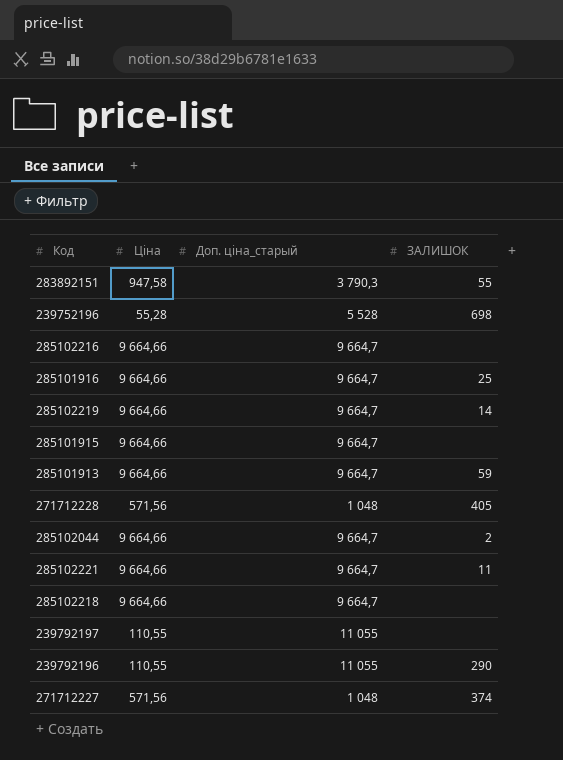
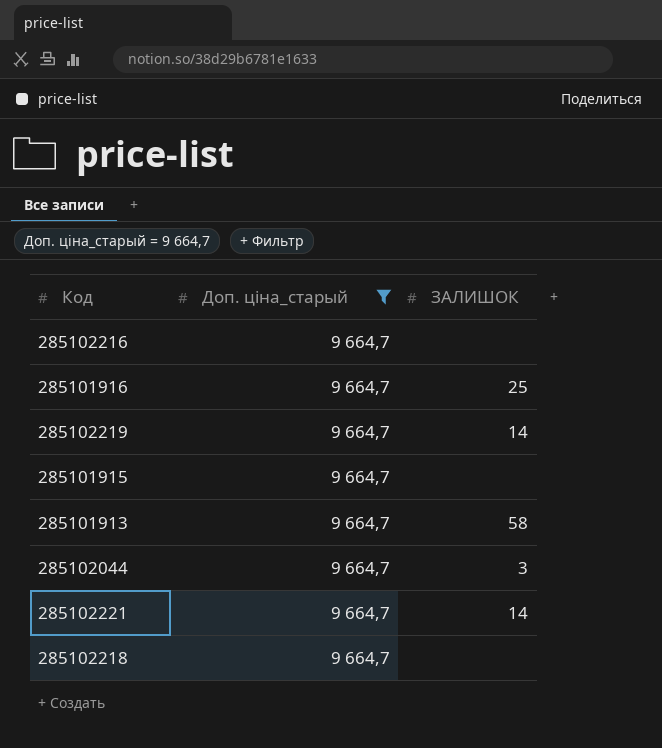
filter: none -> Доп. ціна_старый = 9 664,7
column Ціна | position: 2 -> none
285101913 | ЗАЛИШОК: 59 -> 58
285102044 | ЗАЛИШОК: 2 -> 3
285102221 | ЗАЛИШОК: 11 -> 14

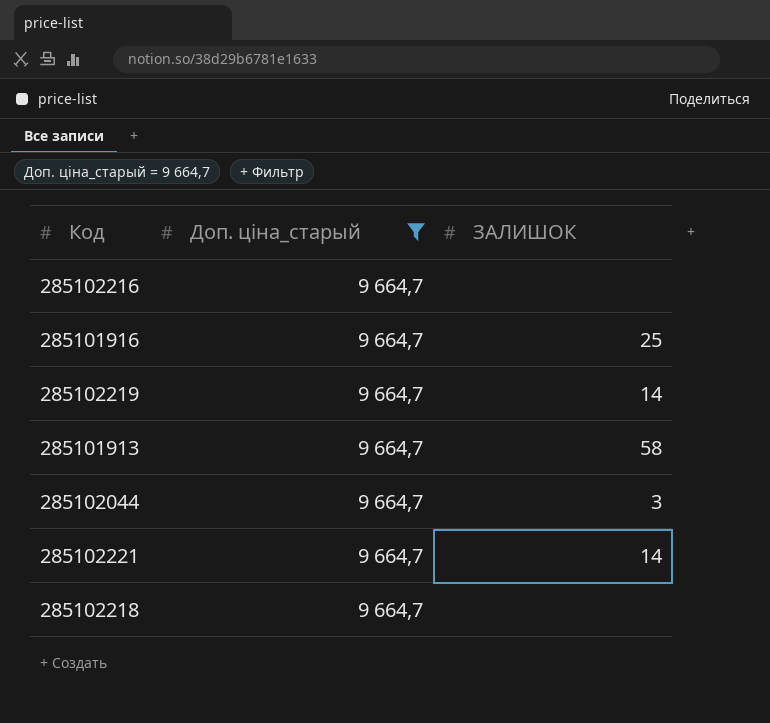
row 285101915: 9 664,7 | none -> none

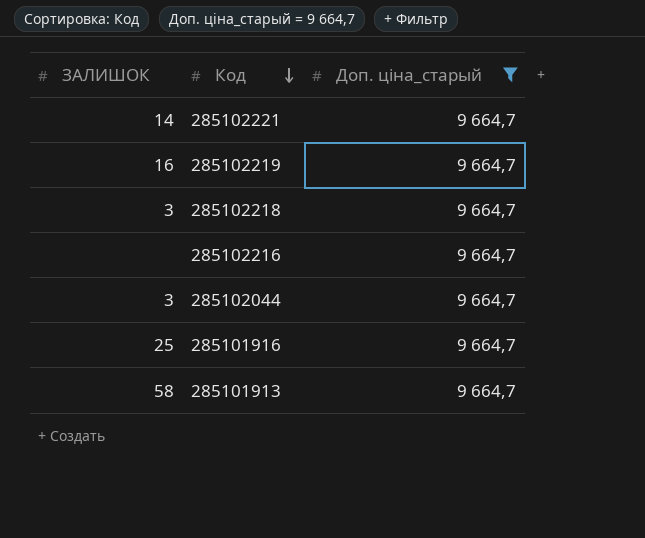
row order: none -> Код descending
column ЗАЛИШОК | position: 3 -> 1
285102219 | ЗАЛИШОК: 14 -> 16
285102218 | ЗАЛИШОК: none -> 3

